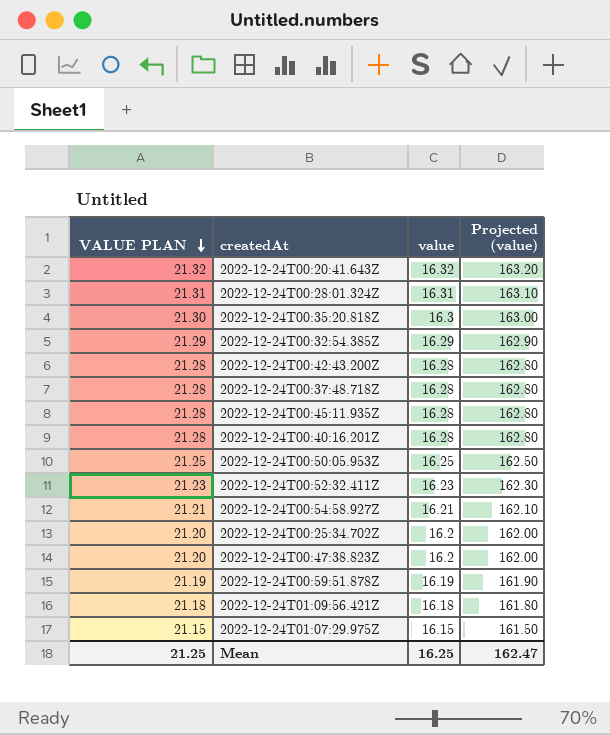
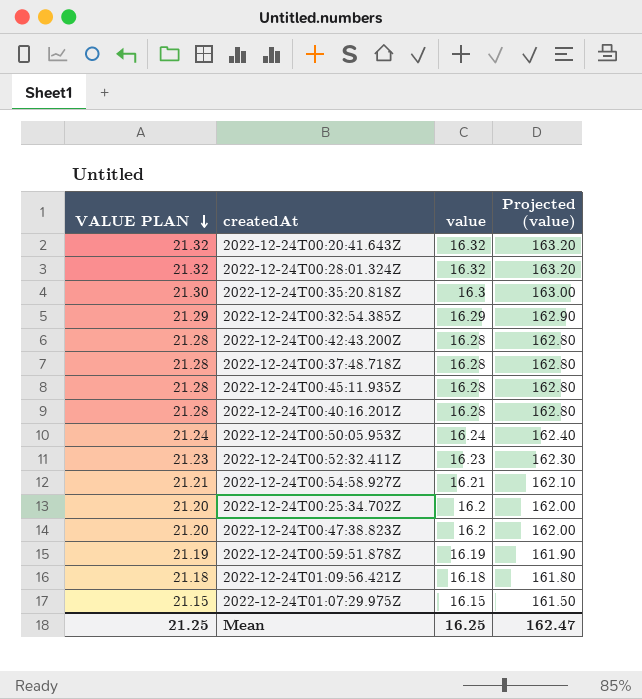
2022-12-24T00:28:01.324Z | VALUE PLAN: 21.31 -> 21.32
2022-12-24T00:28:01.324Z | value: 16.31 -> 16.32
2022-12-24T00:28:01.324Z | Projected (value): 163.10 -> 163.20
2022-12-24T00:50:05.953Z | VALUE PLAN: 21.25 -> 21.24
2022-12-24T00:50:05.953Z | value: 16.25 -> 16.24
2022-12-24T00:50:05.953Z | Projected (value): 162.50 -> 162.40

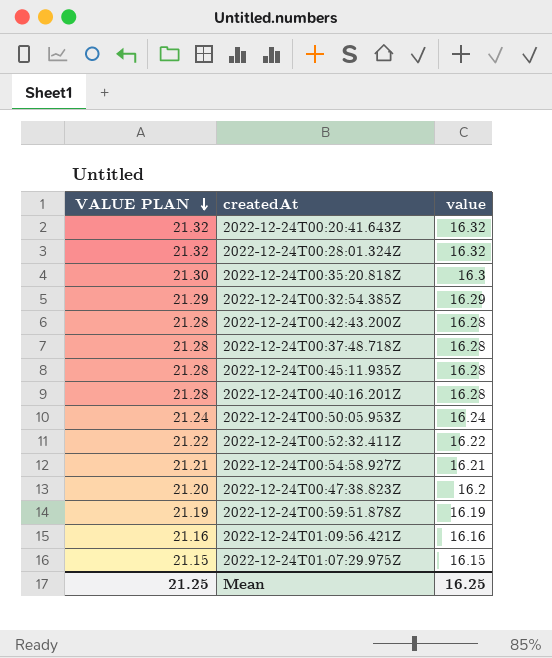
column Projected (value) | formula: [value] * 10 -> none
row 2022-12-24T00:25:34.702Z: 21.20 | 16.2 | 162.00 -> none
2022-12-24T00:52:32.411Z | VALUE PLAN: 21.23 -> 21.22
2022-12-24T00:52:32.411Z | value: 16.23 -> 16.22
2022-12-24T01:09:56.421Z | VALUE PLAN: 21.18 -> 21.16
2022-12-24T01:09:56.421Z | value: 16.18 -> 16.16

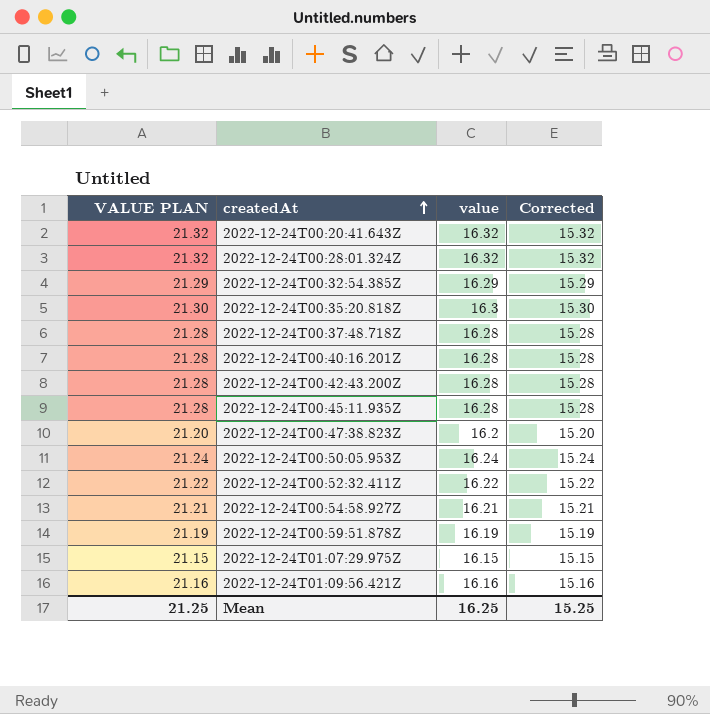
row order: VALUE PLAN descending -> createdAt ascending
column Corrected | formula: none -> [value] - 1

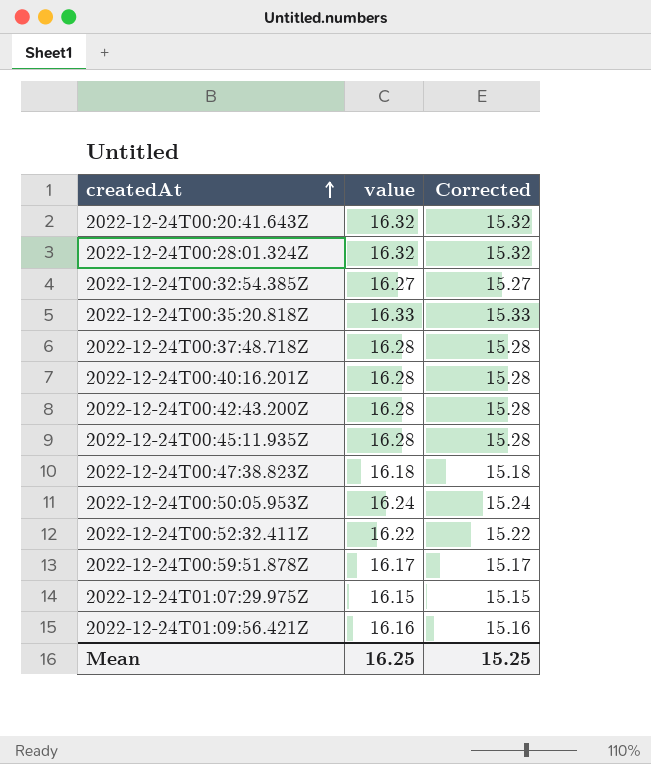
column VALUE PLAN | formula: [value] + 5 -> none
row 2022-12-24T00:54:58.927Z: 21.21 | 16.21 | 15.21 -> none
2022-12-24T00:32:54.385Z | value: 16.29 -> 16.27
2022-12-24T00:32:54.385Z | Corrected: 15.29 -> 15.27
2022-12-24T00:35:20.818Z | value: 16.3 -> 16.33
2022-12-24T00:35:20.818Z | Corrected: 15.30 -> 15.33
2022-12-24T00:47:38.823Z | value: 16.2 -> 16.18
2022-12-24T00:47:38.823Z | Corrected: 15.20 -> 15.18
2022-12-24T00:59:51.878Z | value: 16.19 -> 16.17
2022-12-24T00:59:51.878Z | Corrected: 15.19 -> 15.17

